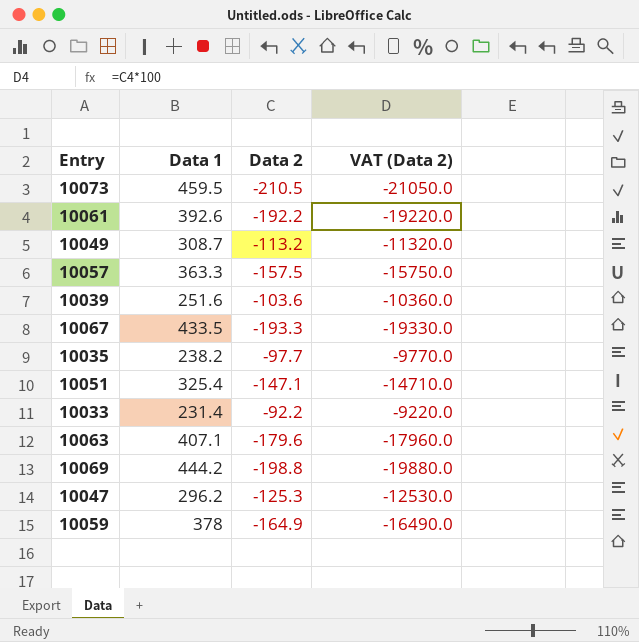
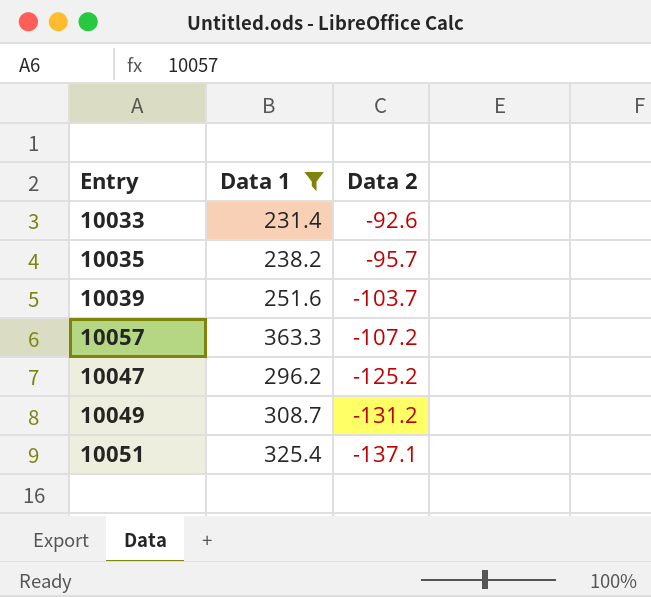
filter: none -> Data 1 <= 363.3
row order: none -> Data 2 descending
column VAT (Data 2) | formula: [Data 2] * 100 -> none
10033 | Data 2: -92.2 -> -92.6
10035 | Data 2: -97.7 -> -95.7
10039 | Data 2: -103.6 -> -103.7
10057 | Data 2: -157.5 -> -107.2
10047 | Data 2: -125.3 -> -125.2
10049 | Data 2: -113.2 -> -131.2
10051 | Data 2: -147.1 -> -137.1

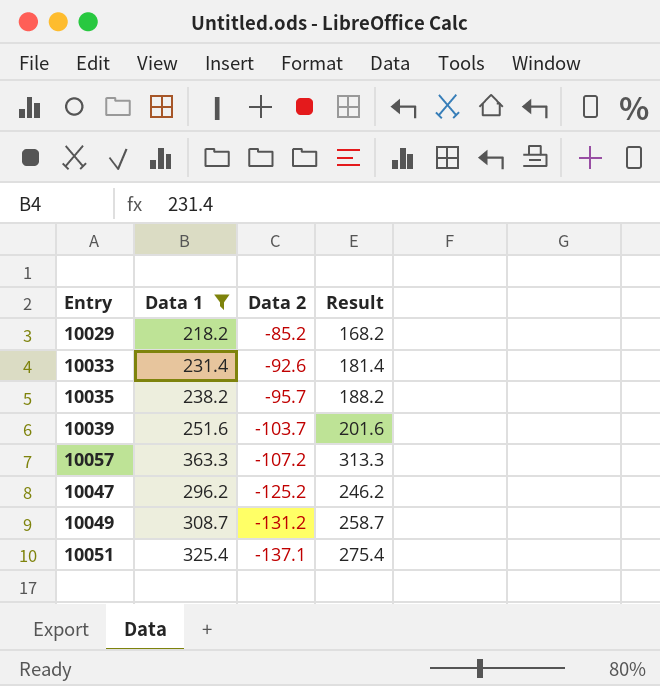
column Result | formula: none -> [Data 1] - 50
row 10029: none -> 218.2 | -85.2 | 168.2

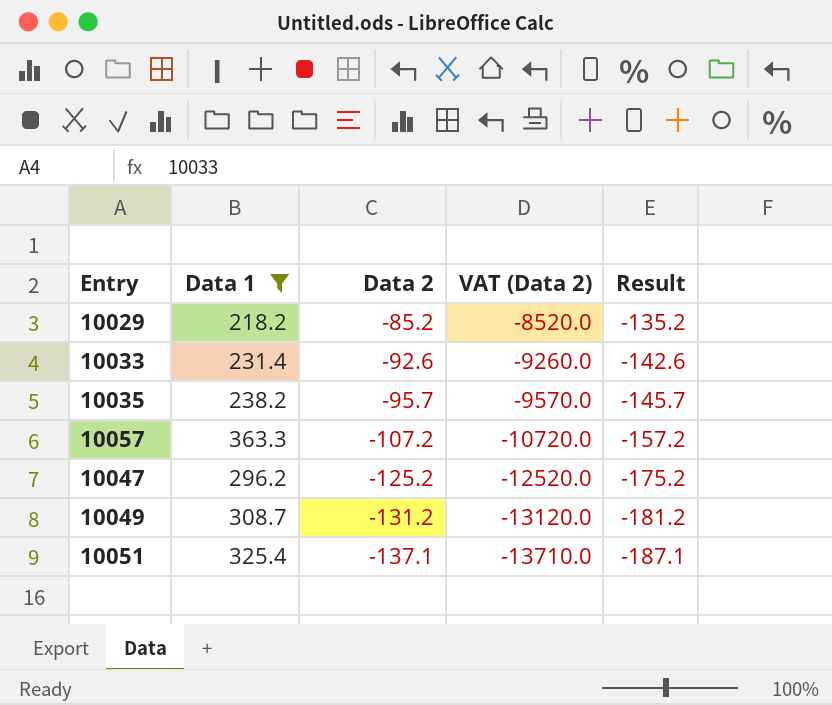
column VAT (Data 2) | formula: none -> [Data 2] * 100
column Result | formula: [Data 1] - 50 -> [Data 2] - 50
row 10039: 251.6 | -103.7 | 201.6 -> none

